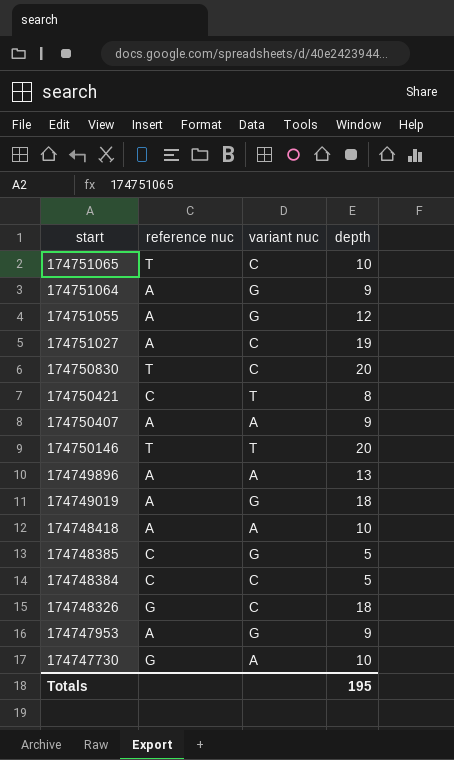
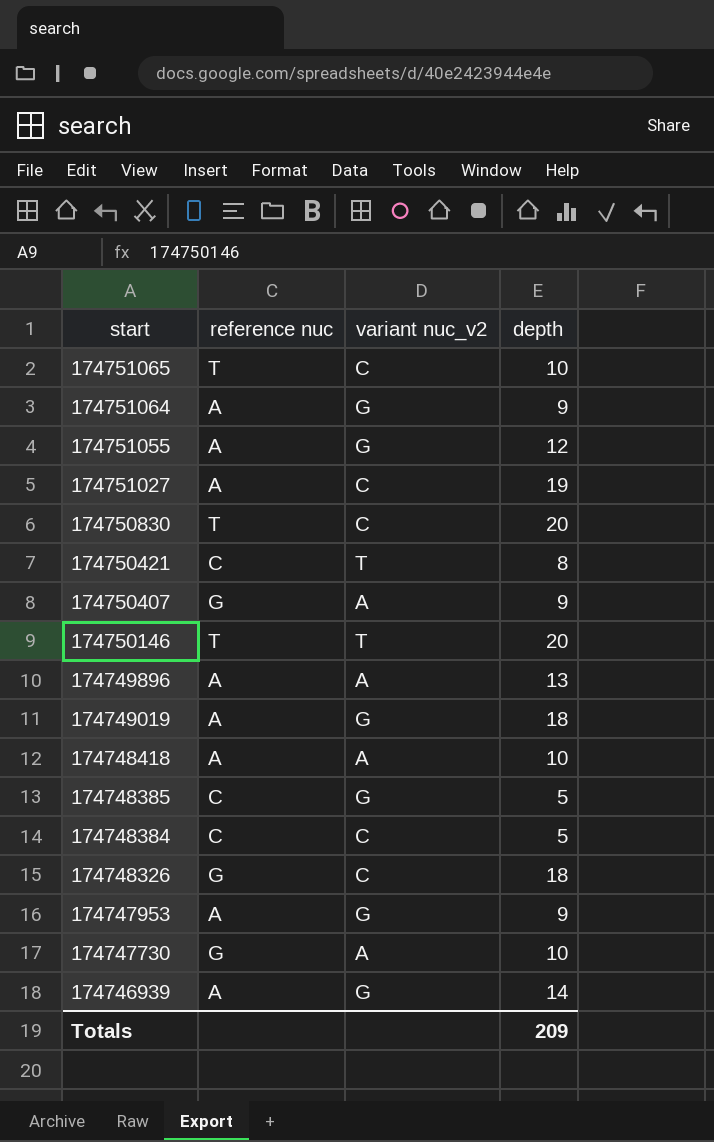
column name: variant nuc -> variant nuc_v2
174750407 | reference nuc: A -> G
row 174746939: none -> A | G | 14
Totals | depth: 195 -> 209

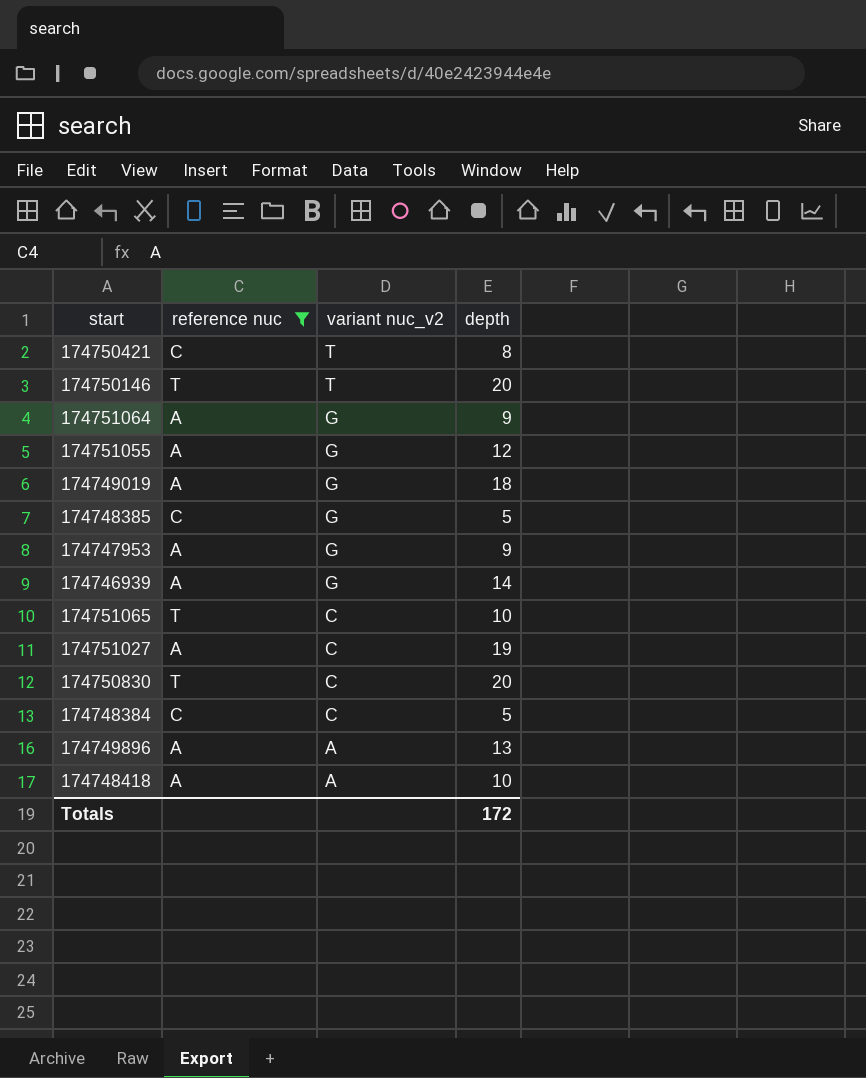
filter: none -> reference nuc != G
row order: start descending -> variant nuc_v2 descending
Totals | depth: 209 -> 172

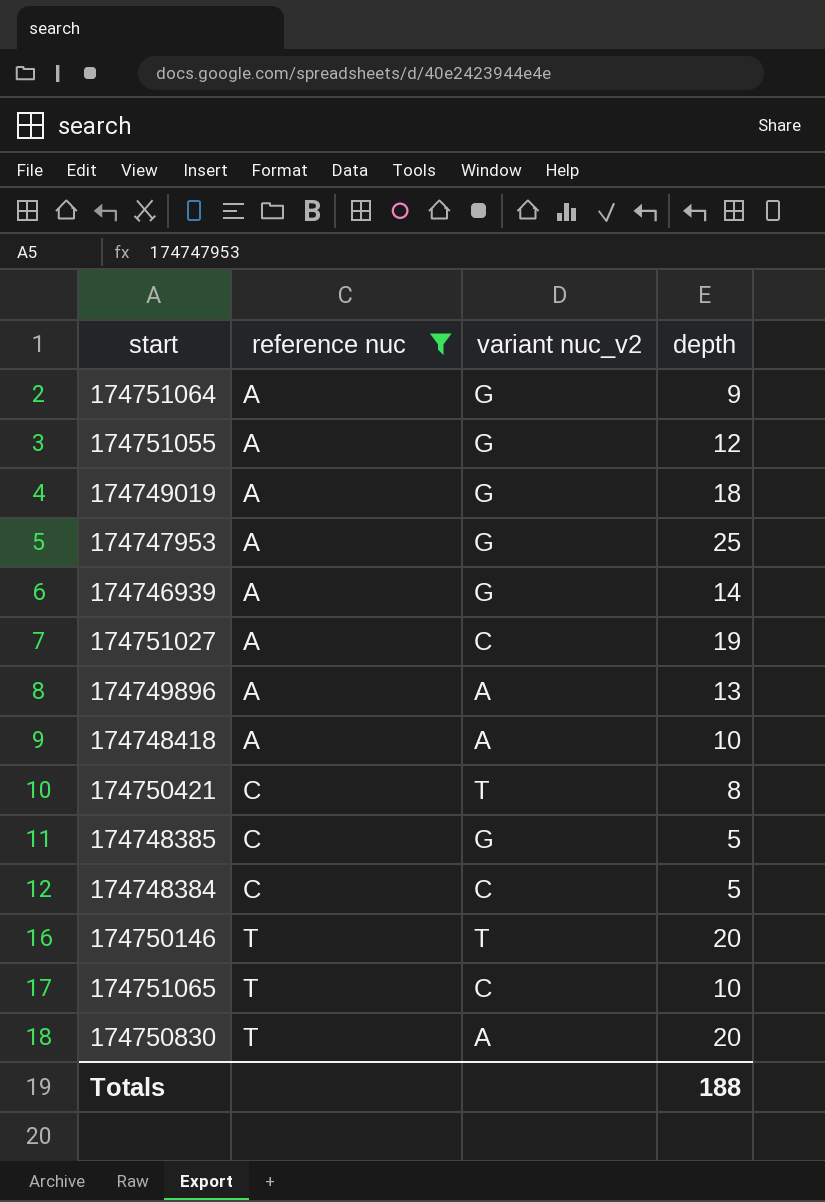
row order: variant nuc_v2 descending -> reference nuc ascending
174747953 | depth: 9 -> 25
174750830 | variant nuc_v2: C -> A
Totals | depth: 172 -> 188

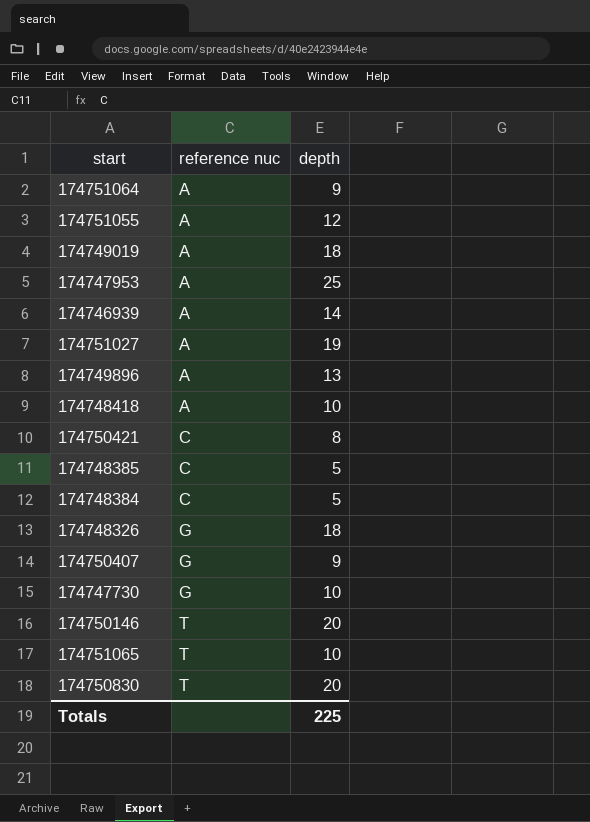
filter: reference nuc != G -> none
column variant nuc_v2 | position: 3 -> none
Totals | depth: 188 -> 225

